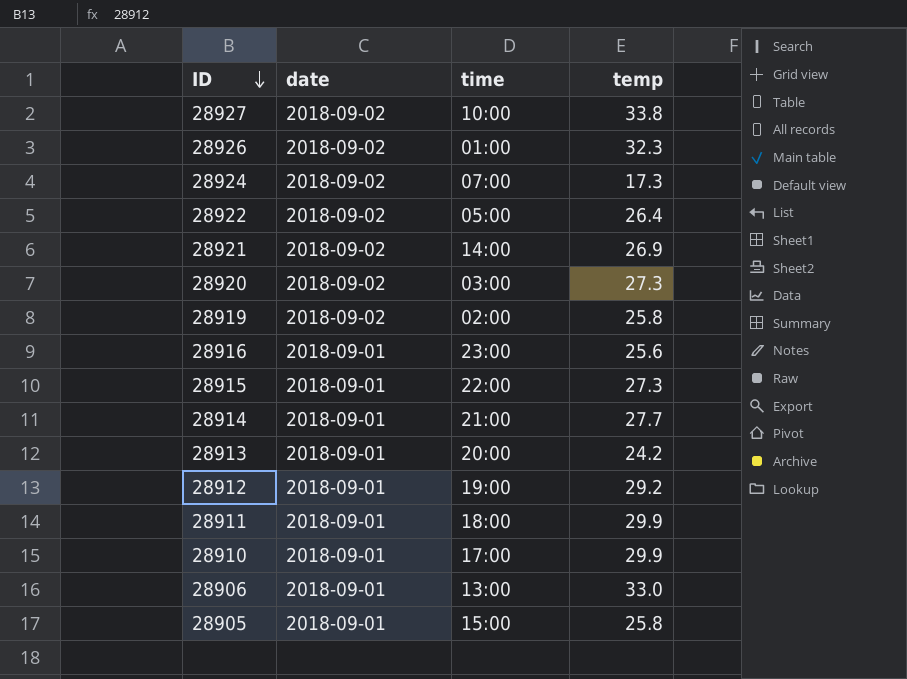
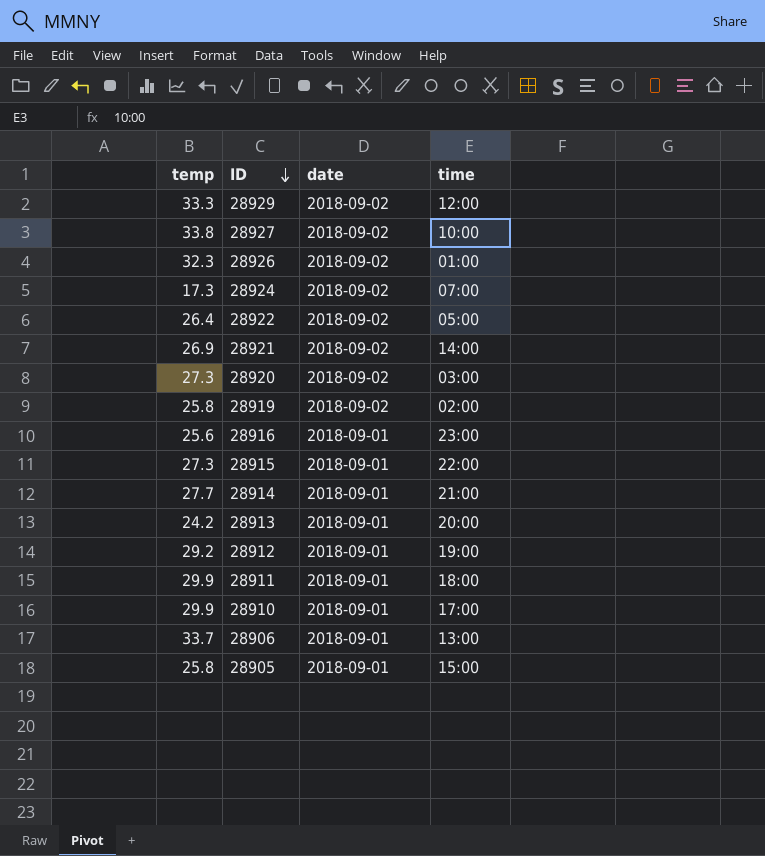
column temp | position: 4 -> 1
row 28929: none -> 33.3 | 2018-09-02 | 12:00
28906 | temp: 33.0 -> 33.7

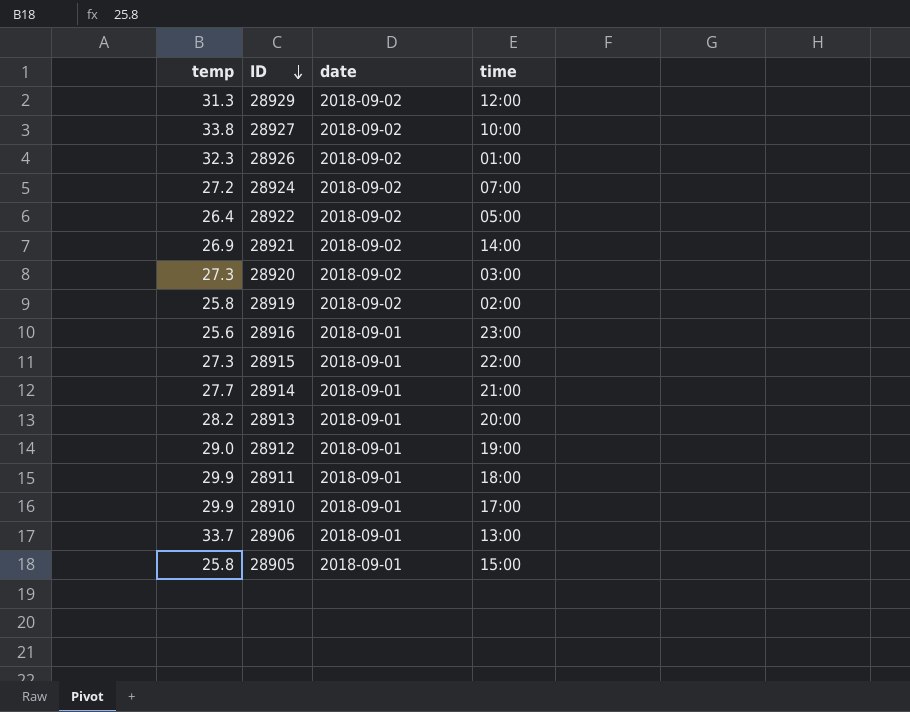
28929 | temp: 33.3 -> 31.3
28924 | temp: 17.3 -> 27.2
28913 | temp: 24.2 -> 28.2
28912 | temp: 29.2 -> 29.0

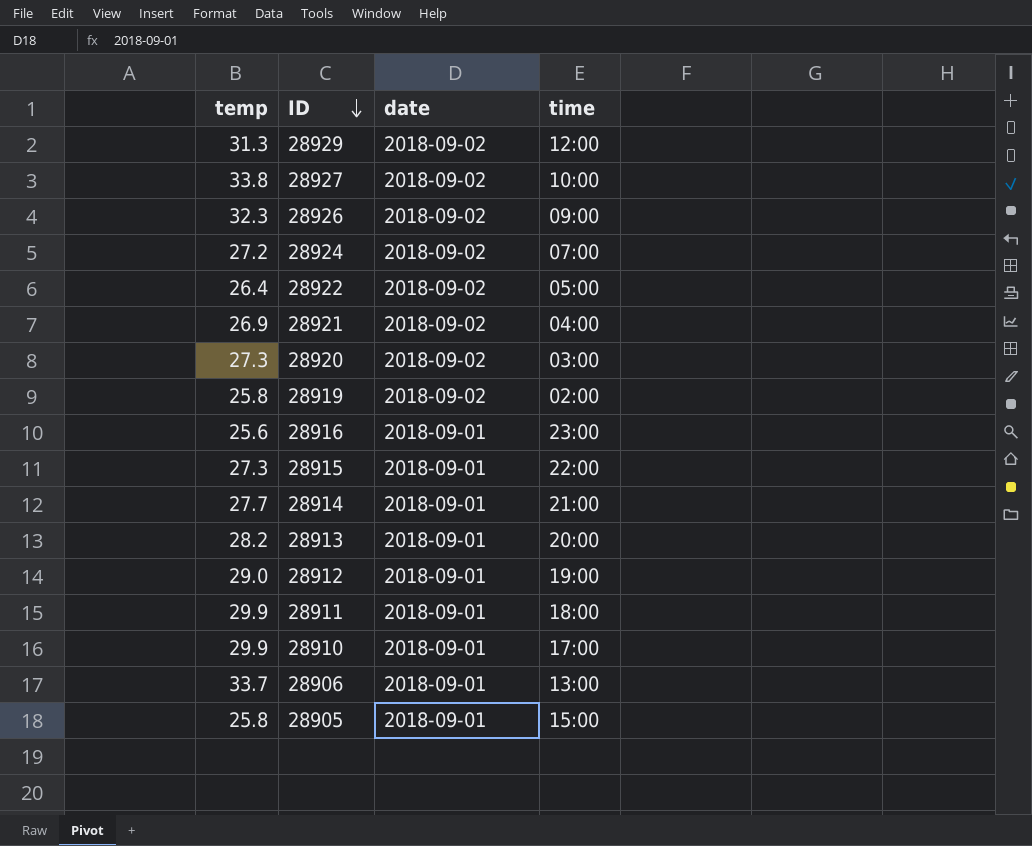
28926 | time: 01:00 -> 09:00
28921 | time: 14:00 -> 04:00

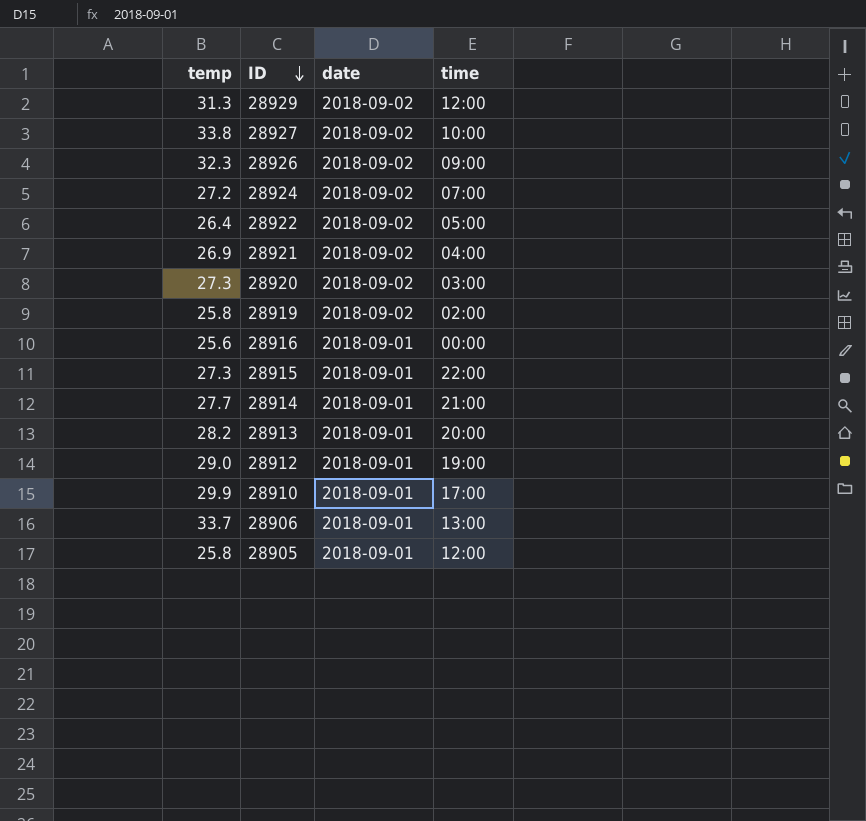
row 28911: 29.9 | 2018-09-01 | 18:00 -> none
28916 | time: 23:00 -> 00:00
28905 | time: 15:00 -> 12:00

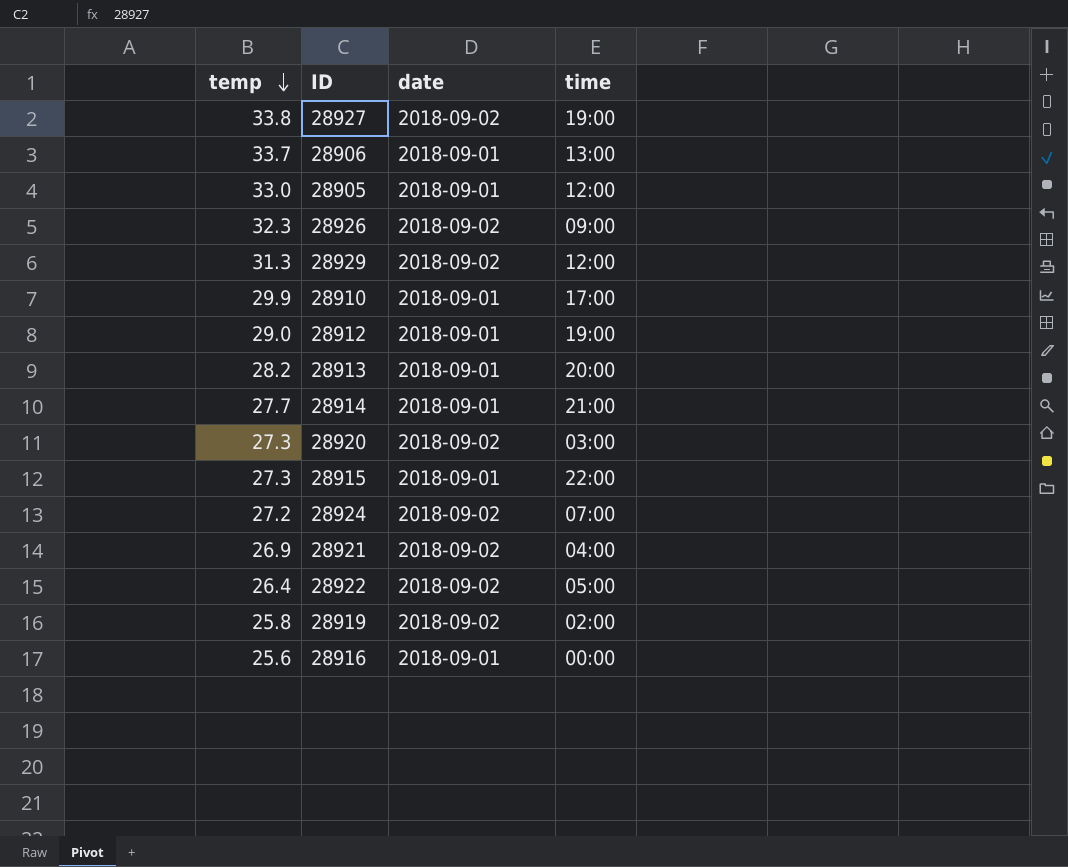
row order: ID descending -> temp descending
28927 | time: 10:00 -> 19:00
28905 | temp: 25.8 -> 33.0

